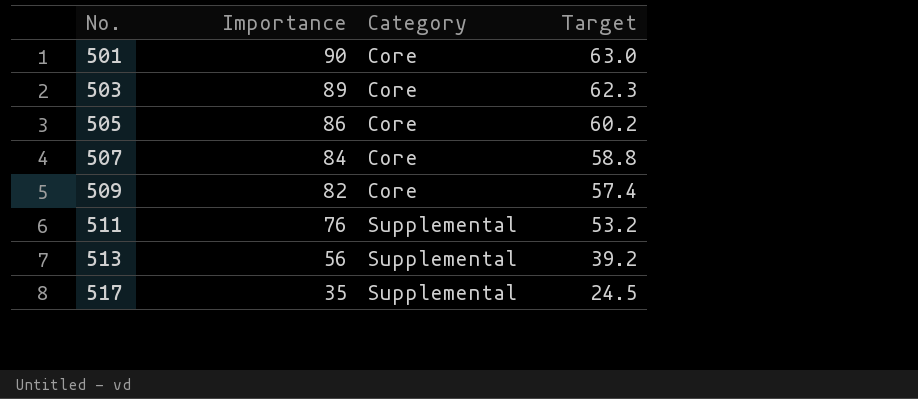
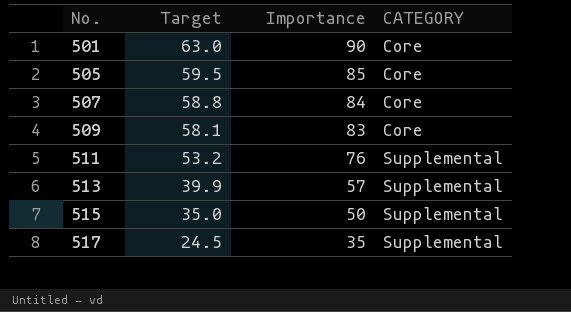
column Target | position: 4 -> 2
column name: Category -> CATEGORY
row 503: 89 | Core | 62.3 -> none
505 | Target: 60.2 -> 59.5
505 | Importance: 86 -> 85
509 | Target: 57.4 -> 58.1
509 | Importance: 82 -> 83
513 | Target: 39.2 -> 39.9
513 | Importance: 56 -> 57
row 515: none -> 35.0 | 50 | Supplemental

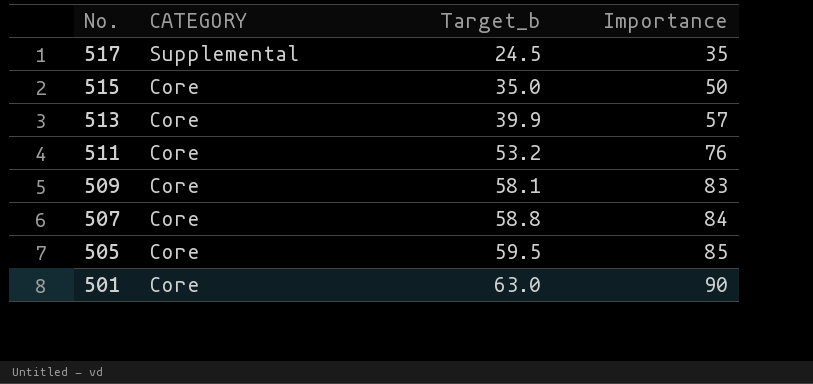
row order: No. ascending -> No. descending
column CATEGORY | position: 4 -> 2
column name: Target -> Target_b
515 | CATEGORY: Supplemental -> Core
513 | CATEGORY: Supplemental -> Core
511 | CATEGORY: Supplemental -> Core

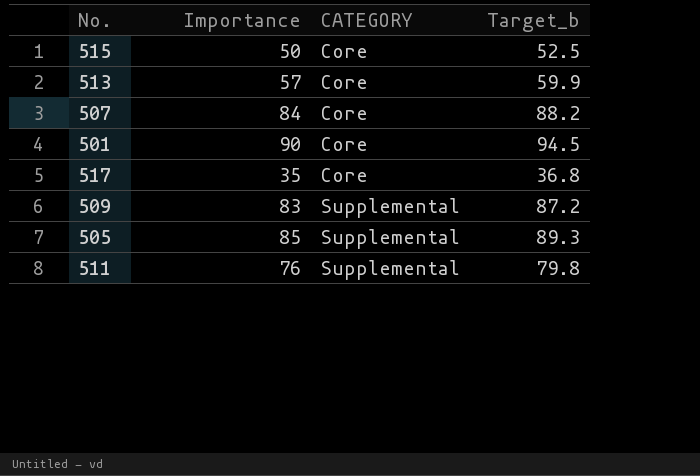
row order: No. descending -> CATEGORY ascending
column Importance | position: 4 -> 2
column Target_b | formula: [Importance] * 0.7 -> [Importance] * 1.05
517 | CATEGORY: Supplemental -> Core
509 | CATEGORY: Core -> Supplemental
505 | CATEGORY: Core -> Supplemental
511 | CATEGORY: Core -> Supplemental

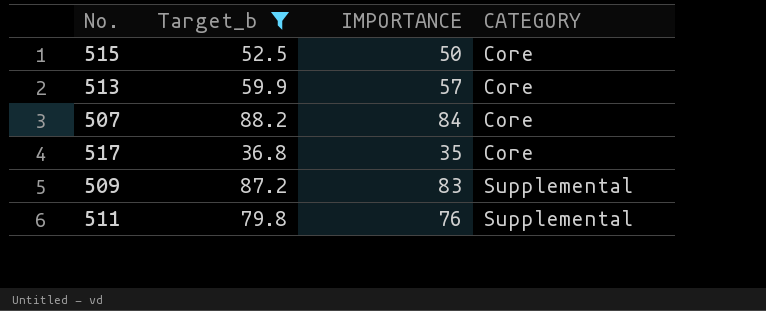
filter: none -> Target_b <= 88.2
column Target_b | position: 4 -> 2
column name: Importance -> IMPORTANCE

